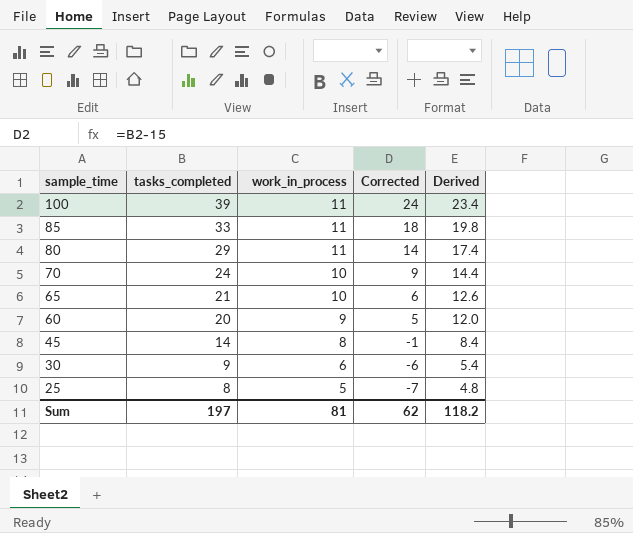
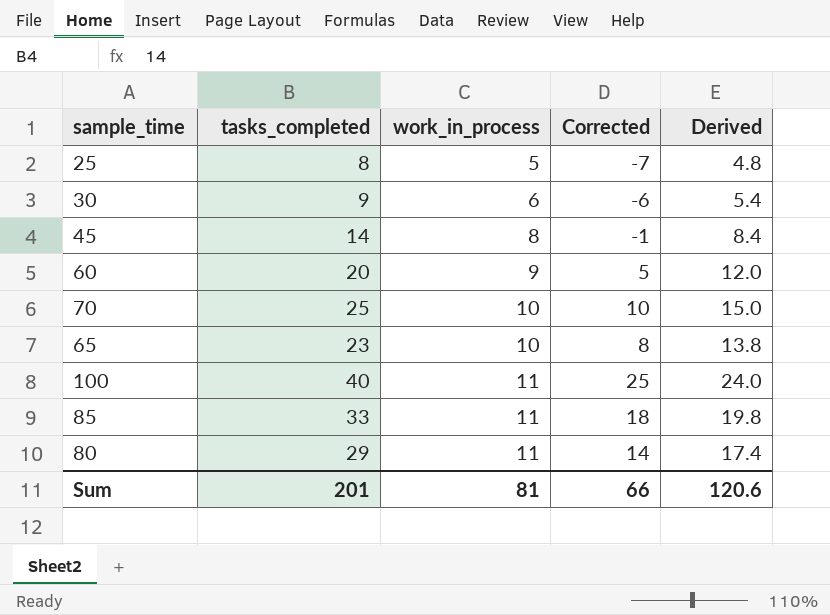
row order: sample_time descending -> work_in_process ascending
70 | tasks_completed: 24 -> 25
70 | Corrected: 9 -> 10
70 | Derived: 14.4 -> 15.0
65 | tasks_completed: 21 -> 23
65 | Corrected: 6 -> 8
65 | Derived: 12.6 -> 13.8
100 | tasks_completed: 39 -> 40
100 | Corrected: 24 -> 25
100 | Derived: 23.4 -> 24.0
Sum | tasks_completed: 197 -> 201
Sum | Corrected: 62 -> 66
Sum | Derived: 118.2 -> 120.6

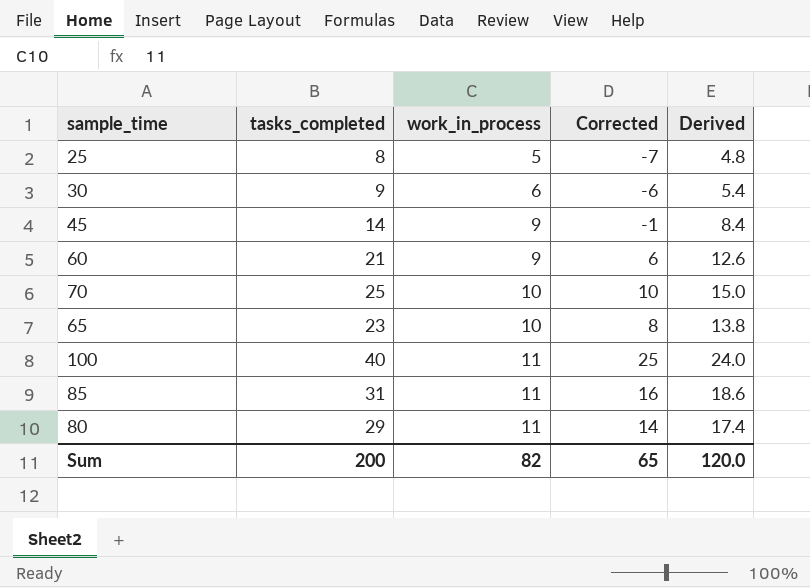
45 | work_in_process: 8 -> 9
60 | tasks_completed: 20 -> 21
60 | Corrected: 5 -> 6
60 | Derived: 12.0 -> 12.6
85 | tasks_completed: 33 -> 31
85 | Corrected: 18 -> 16
85 | Derived: 19.8 -> 18.6
Sum | tasks_completed: 201 -> 200
Sum | work_in_process: 81 -> 82
Sum | Corrected: 66 -> 65
Sum | Derived: 120.6 -> 120.0

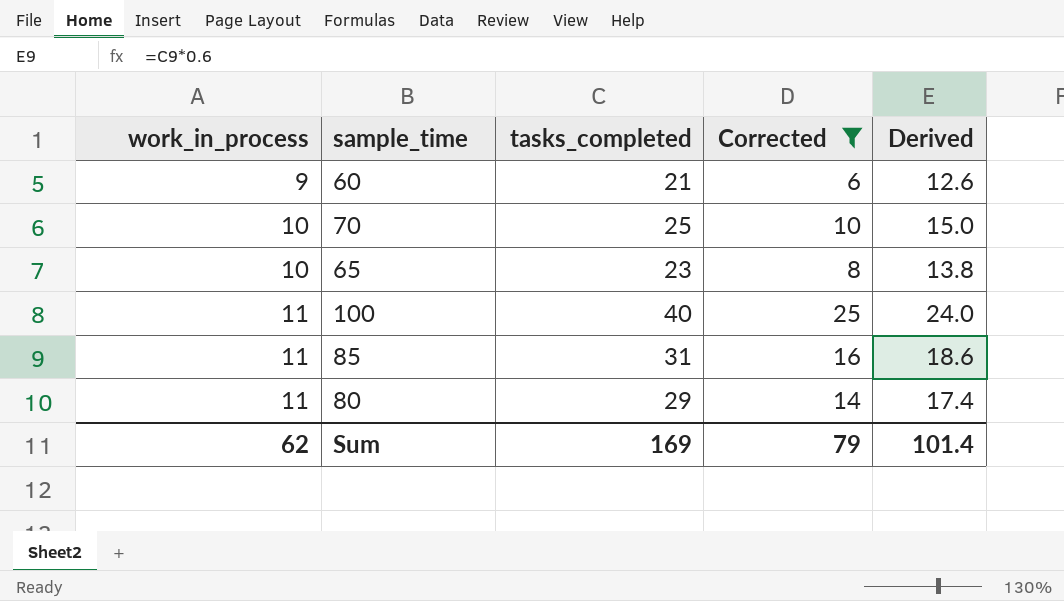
filter: none -> Corrected >= 6
column work_in_process | position: 3 -> 1
Sum | work_in_process: 82 -> 62
Sum | tasks_completed: 200 -> 169
Sum | Corrected: 65 -> 79
Sum | Derived: 120.0 -> 101.4

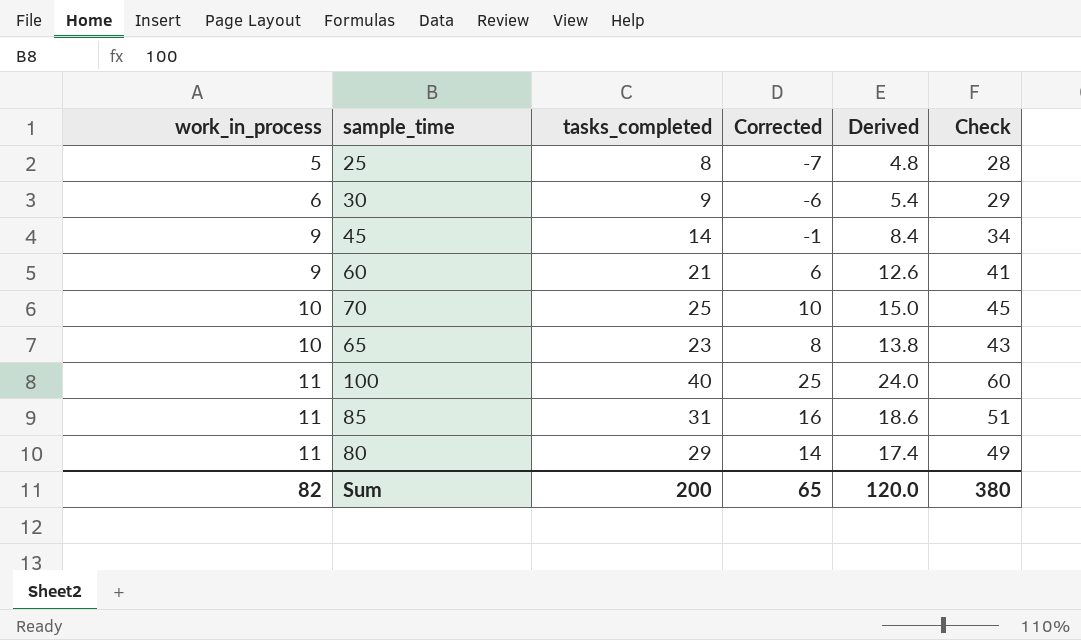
filter: Corrected >= 6 -> none
column Check | formula: none -> [tasks_completed] + 20
Sum | work_in_process: 62 -> 82
Sum | tasks_completed: 169 -> 200
Sum | Corrected: 79 -> 65
Sum | Derived: 101.4 -> 120.0

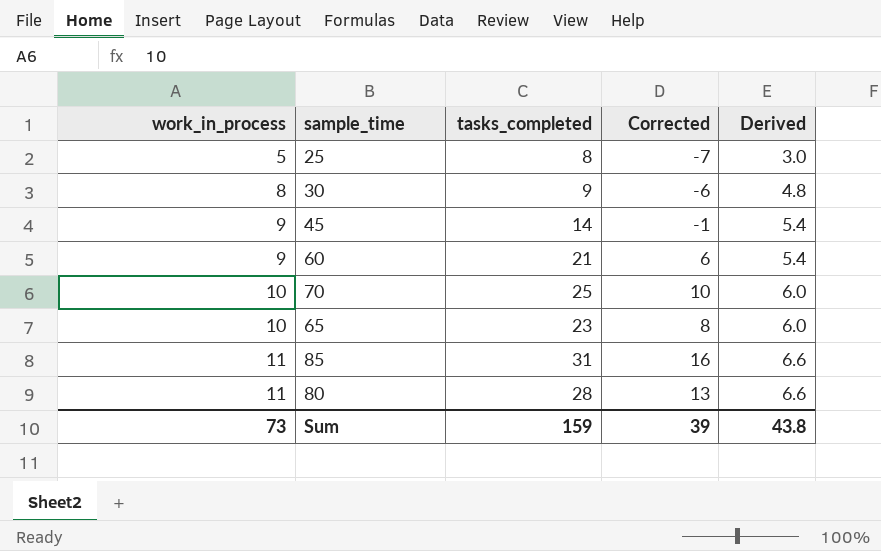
column Check | formula: [tasks_completed] + 20 -> none
column Derived | formula: [tasks_completed] * 0.6 -> [work_in_process] * 0.6
row 100: 11 | 40 | 25 | 24.0 | 60 -> none
30 | work_in_process: 6 -> 8
80 | tasks_completed: 29 -> 28
80 | Corrected: 14 -> 13
Sum | work_in_process: 82 -> 73
Sum | tasks_completed: 200 -> 159
Sum | Corrected: 65 -> 39
Sum | Derived: 120.0 -> 43.8

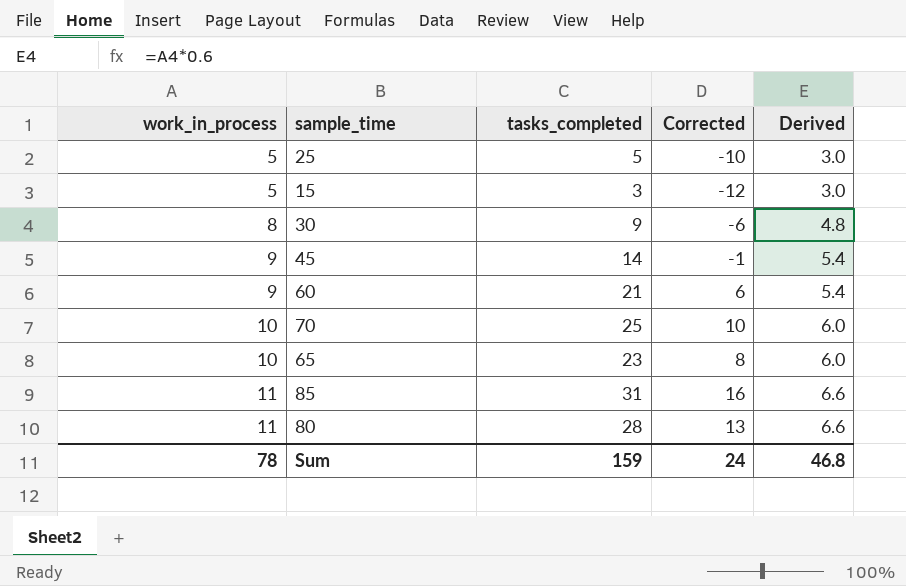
25 | tasks_completed: 8 -> 5
25 | Corrected: -7 -> -10
row 15: none -> 5 | 3 | -12 | 3.0
Sum | work_in_process: 73 -> 78
Sum | Corrected: 39 -> 24
Sum | Derived: 43.8 -> 46.8

